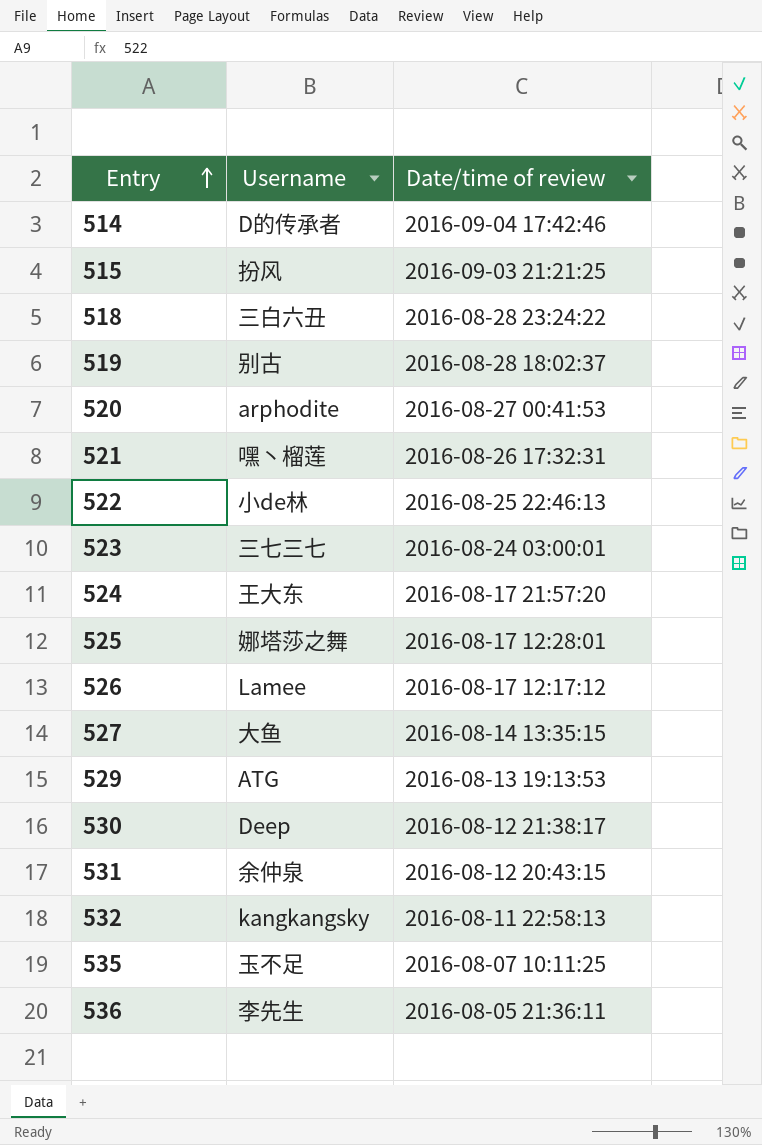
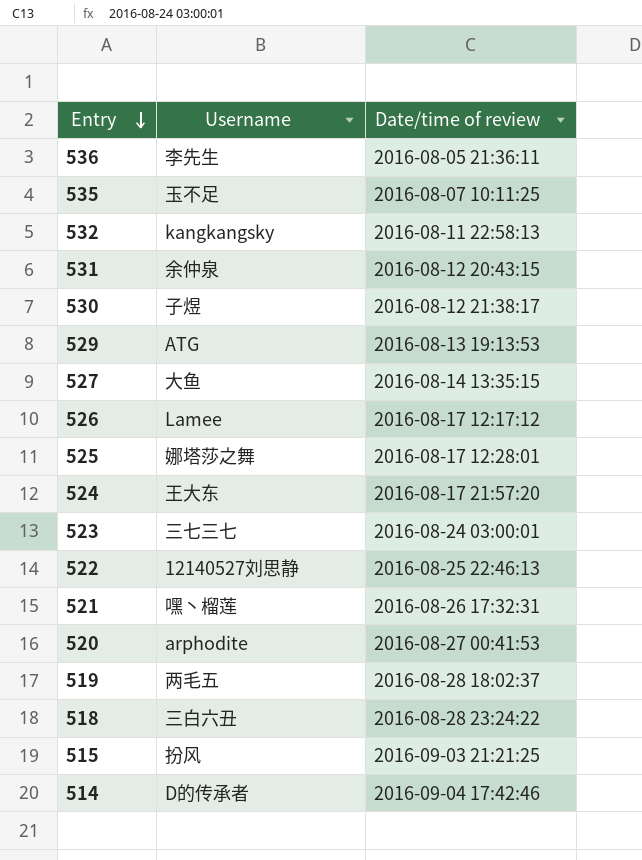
row order: Entry ascending -> Entry descending
530 | Username: Deep -> 子煜
522 | Username: 小de林 -> 12140527刘思静
519 | Username: 别古 -> 两毛五

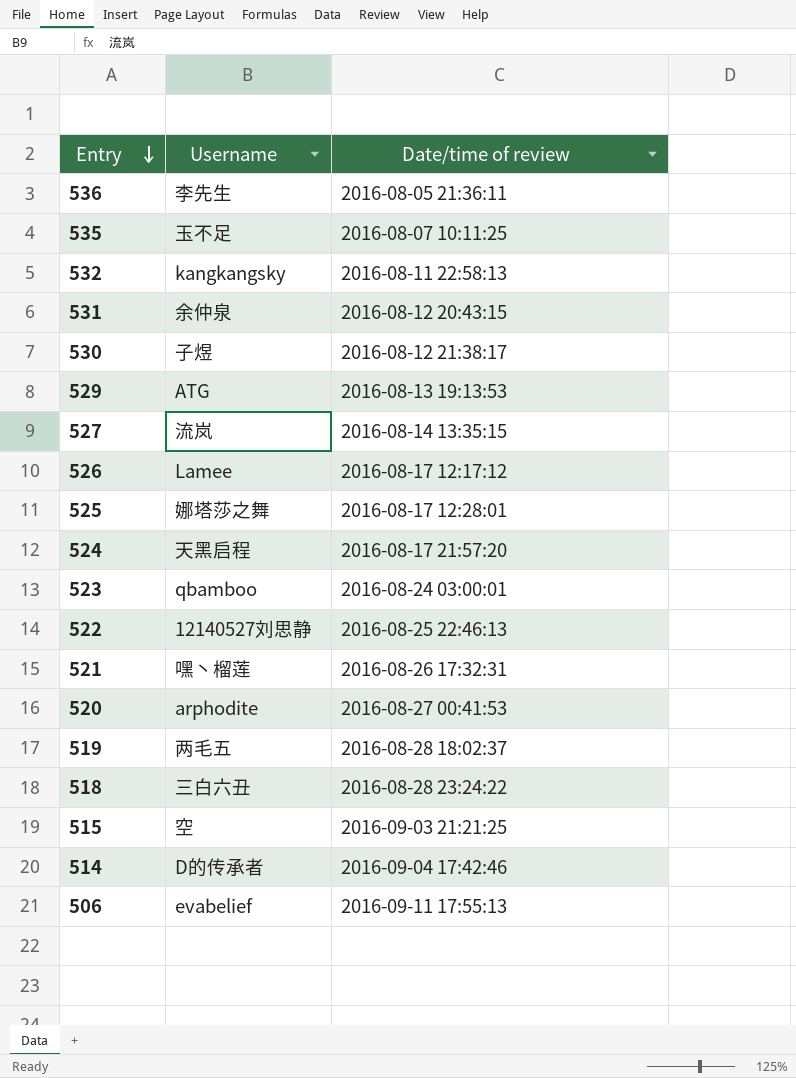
527 | Username: 大鱼 -> 流岚
524 | Username: 王大东 -> 天黑启程
523 | Username: 三七三七 -> qbamboo
515 | Username: 扮风 -> 空
row 506: none -> evabelief | 2016-09-11 17:55:13

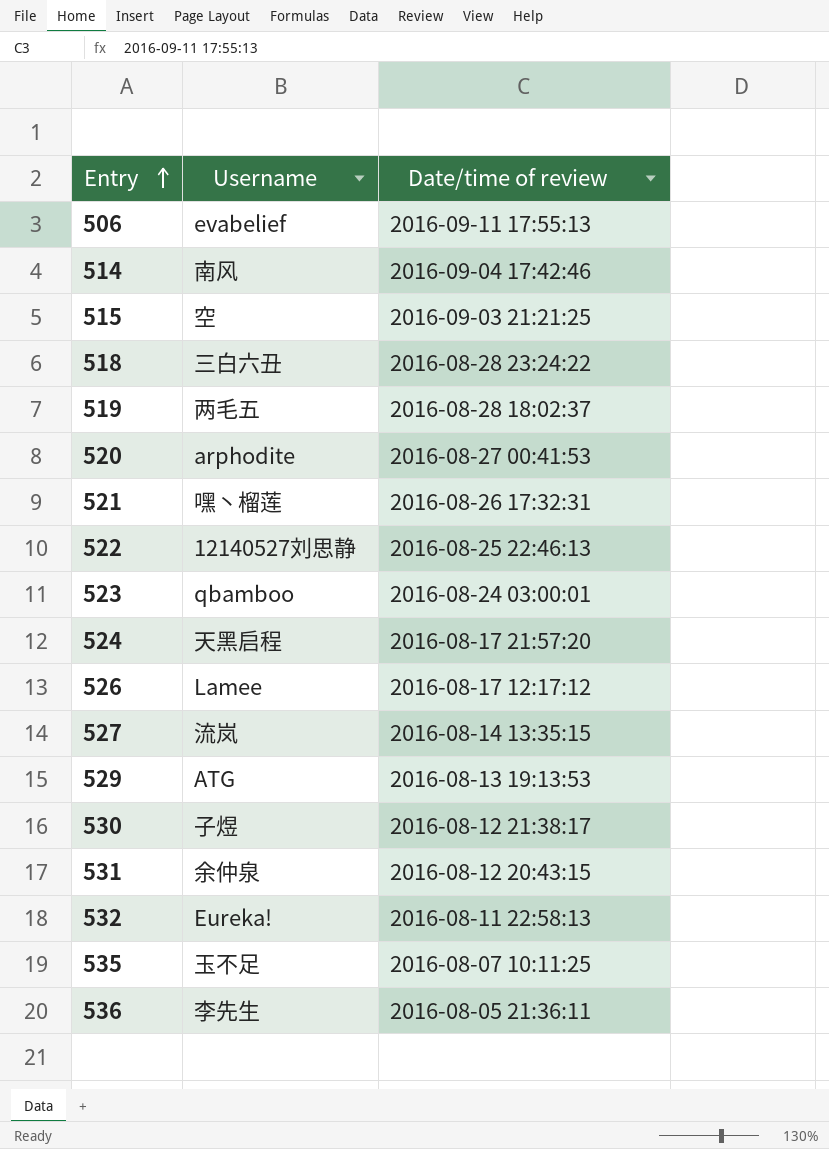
row order: Entry descending -> Entry ascending
row 525: 娜塔莎之舞 | 2016-08-17 12:28:01 -> none
514 | Username: D的传承者 -> 南风
532 | Username: kangkangsky -> Eureka!

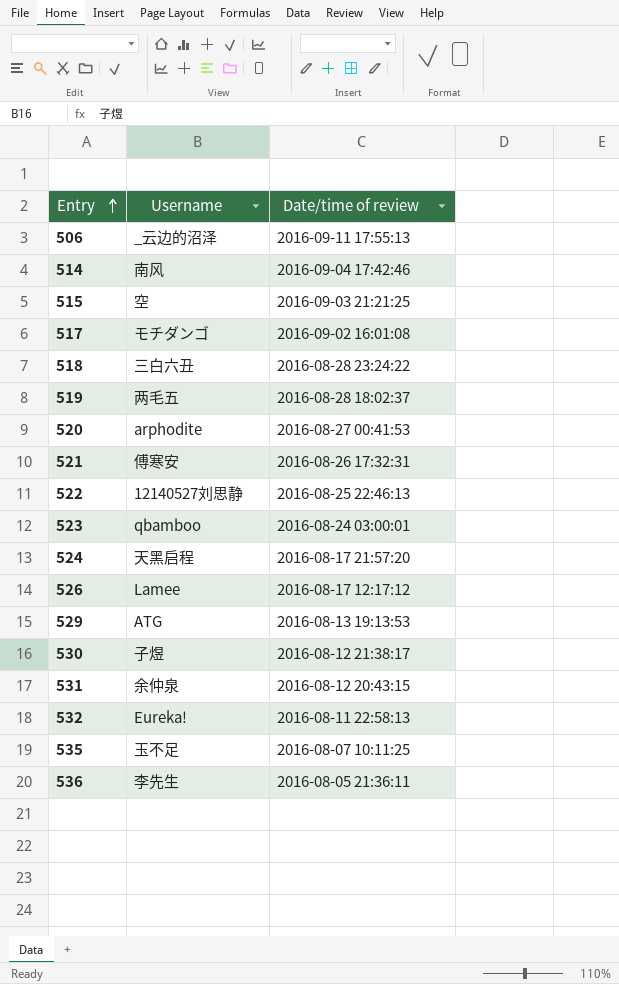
row 527: 流岚 | 2016-08-14 13:35:15 -> none
506 | Username: evabelief -> _云边的沼泽
row 517: none -> モチダンゴ | 2016-09-02 16:01:08
521 | Username: 嘿丶榴莲 -> 傅寒安

